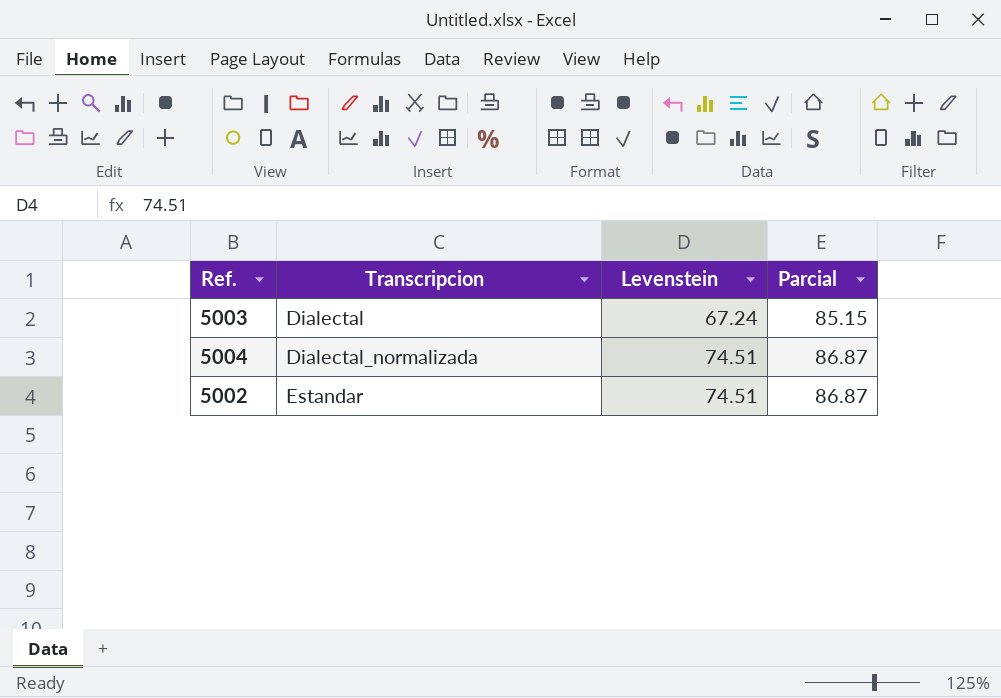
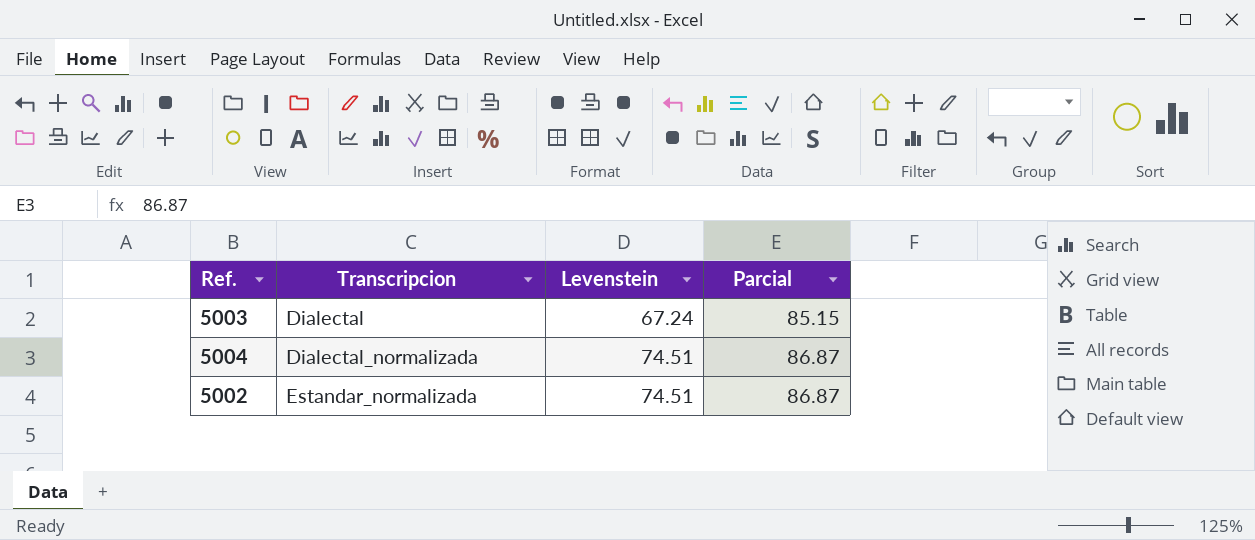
5002 | Transcripcion: Estandar -> Estandar_normalizada

